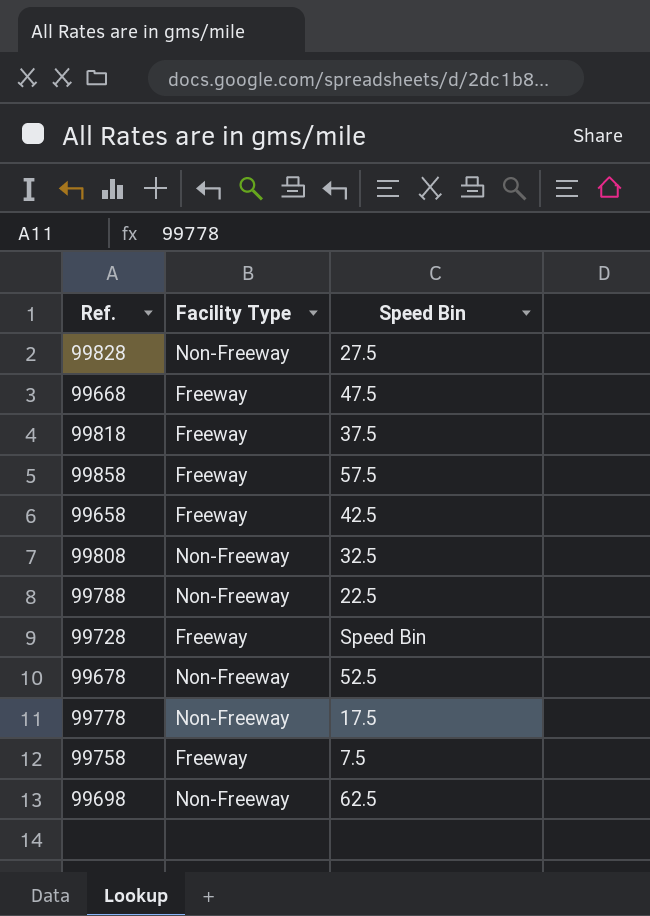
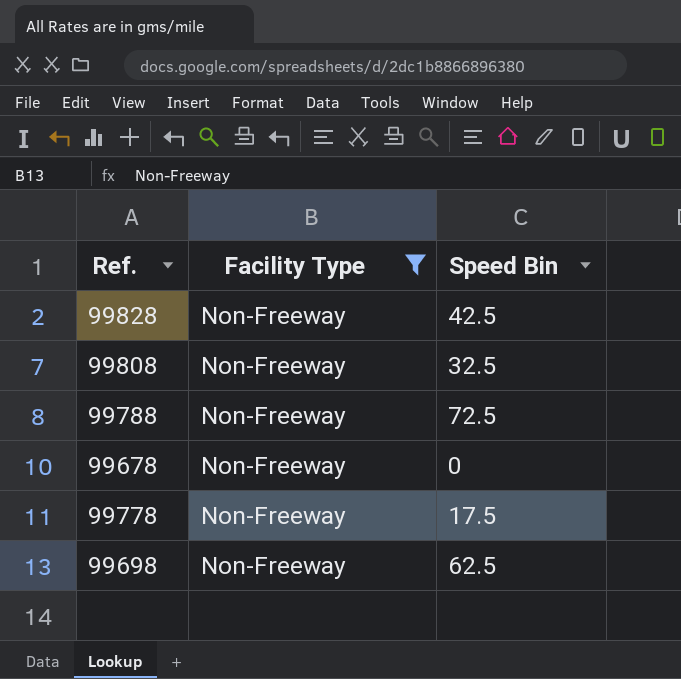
filter: none -> Facility Type = Non-Freeway
99828 | Speed Bin: 27.5 -> 42.5
99788 | Speed Bin: 22.5 -> 72.5
99678 | Speed Bin: 52.5 -> 0

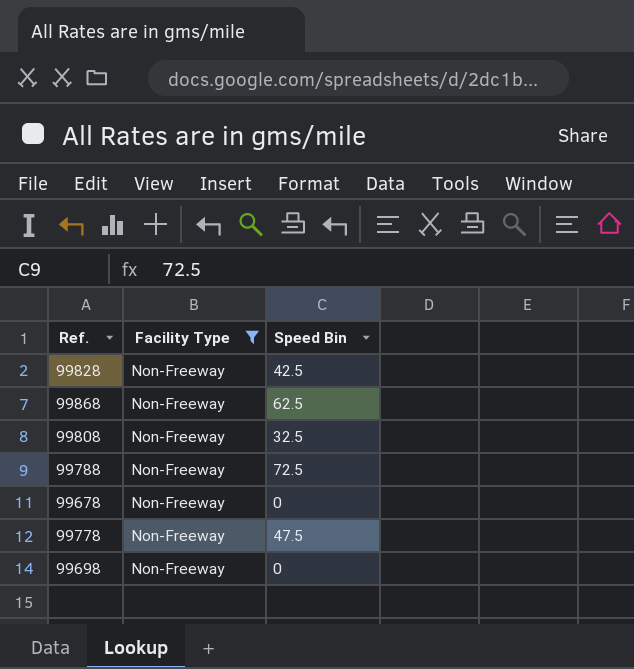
row 99868: none -> Non-Freeway | 62.5
99778 | Speed Bin: 17.5 -> 47.5
99698 | Speed Bin: 62.5 -> 0

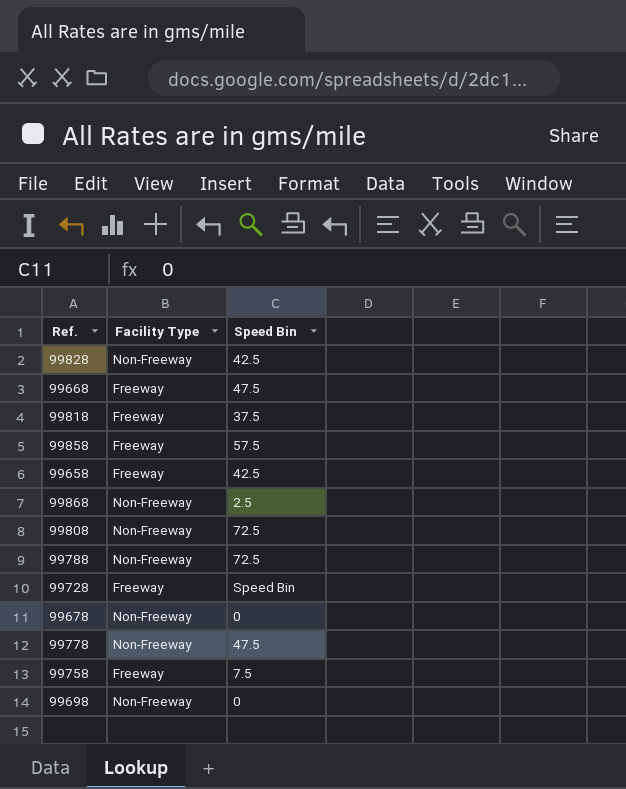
filter: Facility Type = Non-Freeway -> none
99868 | Speed Bin: 62.5 -> 2.5
99808 | Speed Bin: 32.5 -> 72.5

